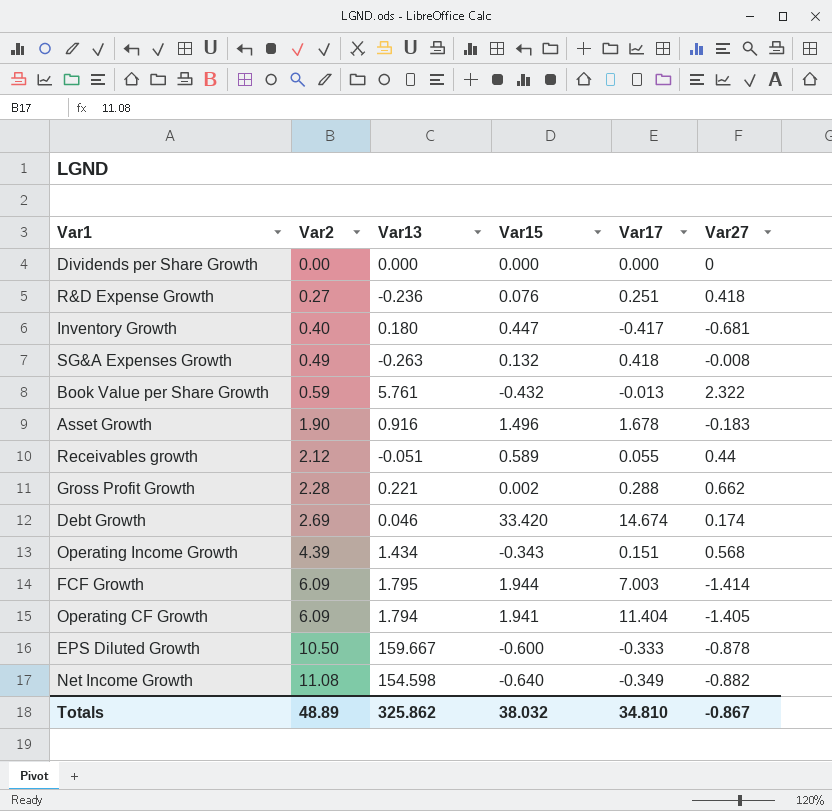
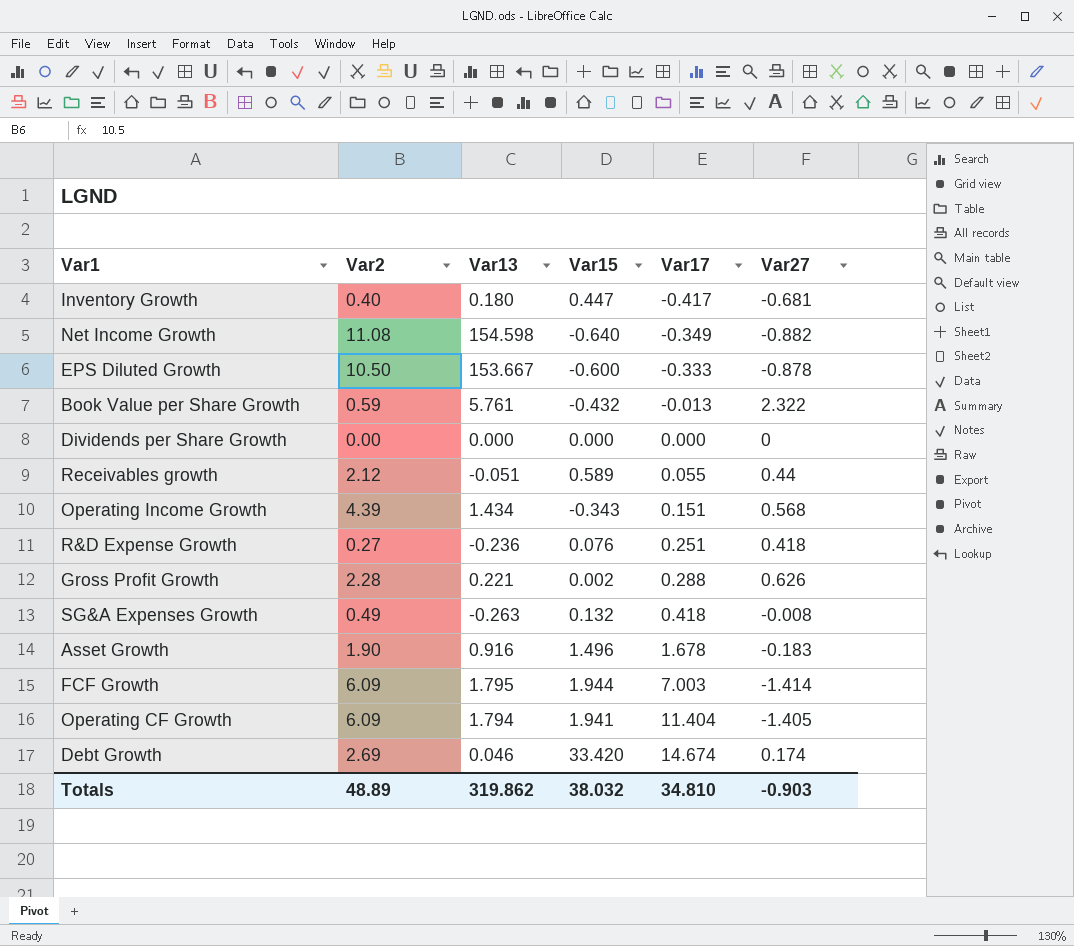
row order: Var2 ascending -> Var17 ascending
EPS Diluted Growth | Var13: 159.667 -> 153.667
Gross Profit Growth | Var27: 0.662 -> 0.626
Totals | Var13: 325.862 -> 319.862
Totals | Var27: -0.867 -> -0.903

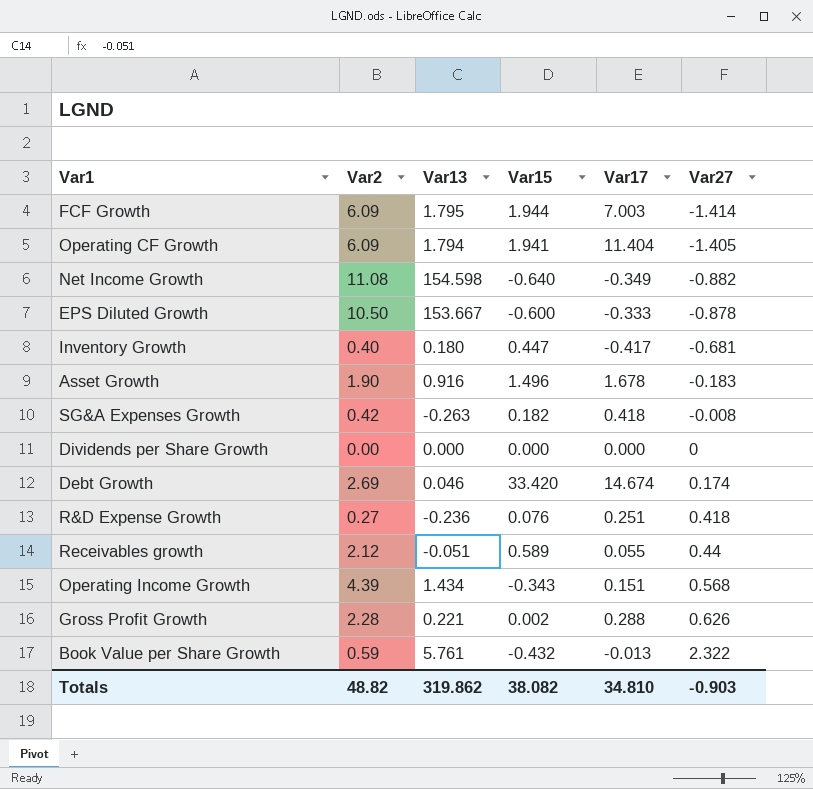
row order: Var17 ascending -> Var27 ascending
SG&A Expenses Growth | Var2: 0.49 -> 0.42
SG&A Expenses Growth | Var15: 0.132 -> 0.182
Totals | Var2: 48.89 -> 48.82
Totals | Var15: 38.032 -> 38.082

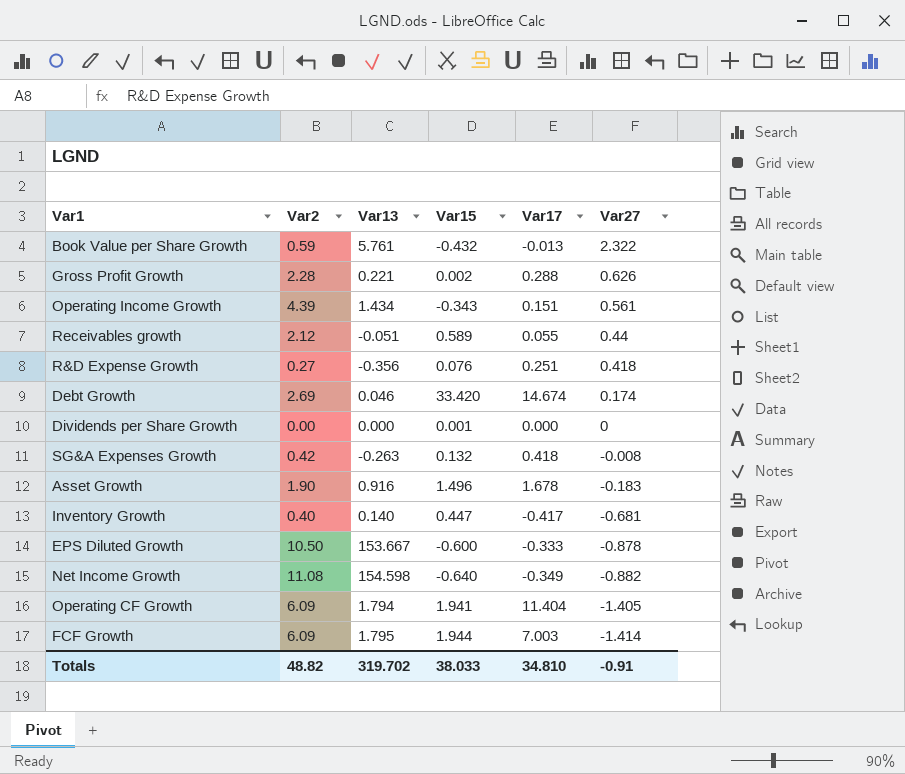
row order: Var27 ascending -> Var27 descending
Operating Income Growth | Var27: 0.568 -> 0.561
R&D Expense Growth | Var13: -0.236 -> -0.356
Dividends per Share Growth | Var15: 0.000 -> 0.001
SG&A Expenses Growth | Var15: 0.182 -> 0.132
Inventory Growth | Var13: 0.180 -> 0.140
Totals | Var13: 319.862 -> 319.702
Totals | Var15: 38.082 -> 38.033
Totals | Var27: -0.903 -> -0.91

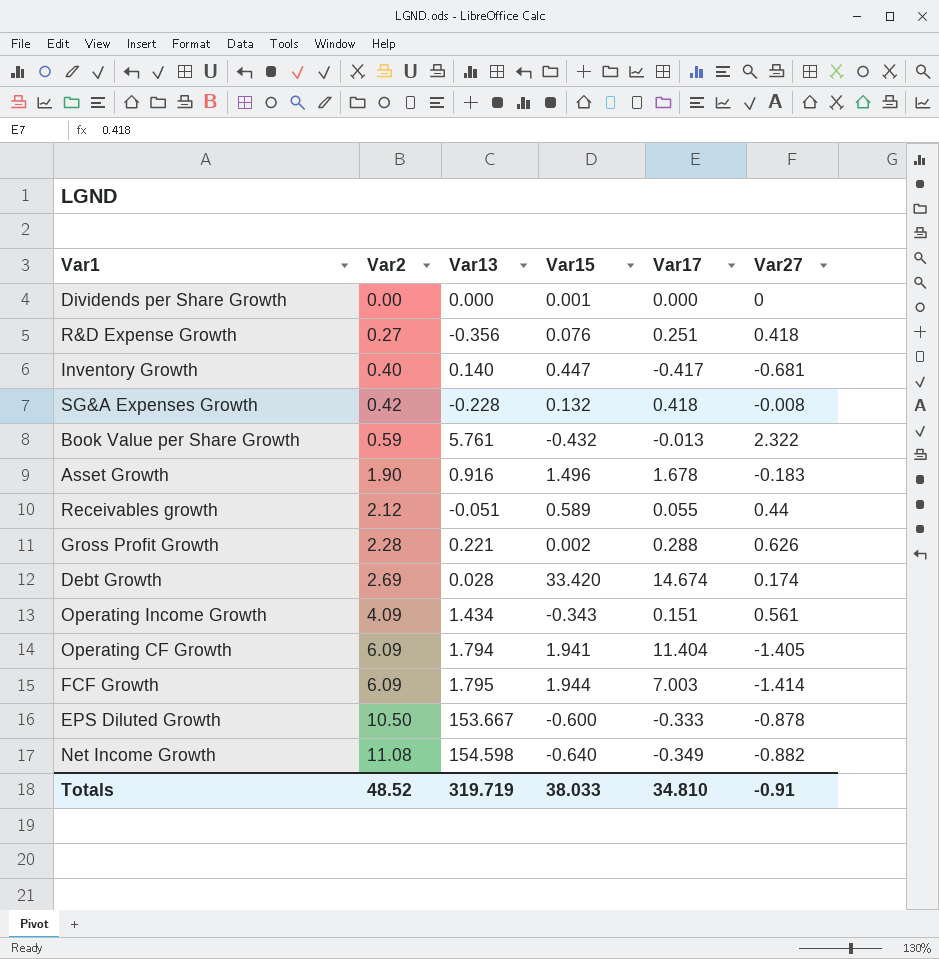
row order: Var27 descending -> Var2 ascending
SG&A Expenses Growth | Var13: -0.263 -> -0.228
Debt Growth | Var13: 0.046 -> 0.028
Operating Income Growth | Var2: 4.39 -> 4.09
Totals | Var2: 48.82 -> 48.52
Totals | Var13: 319.702 -> 319.719

